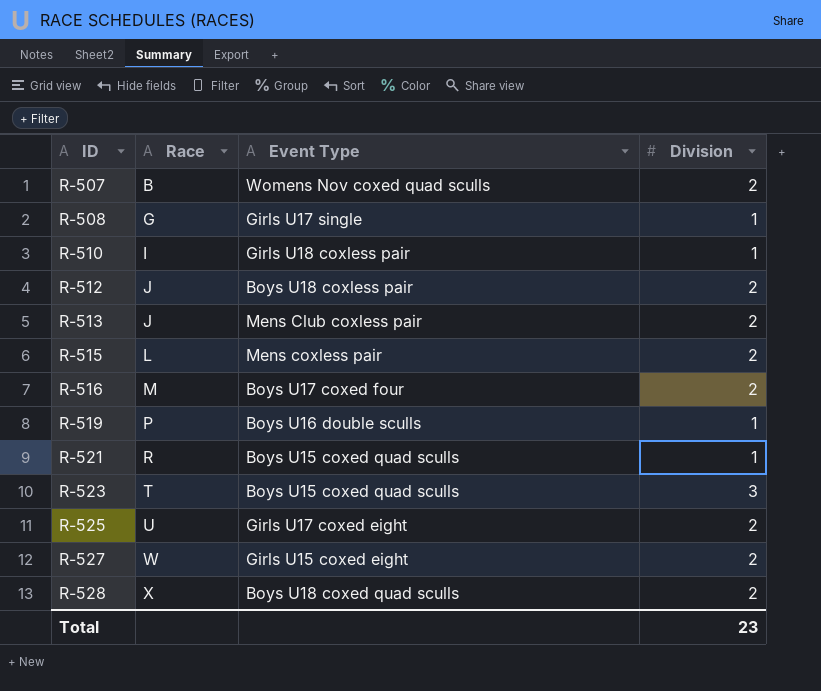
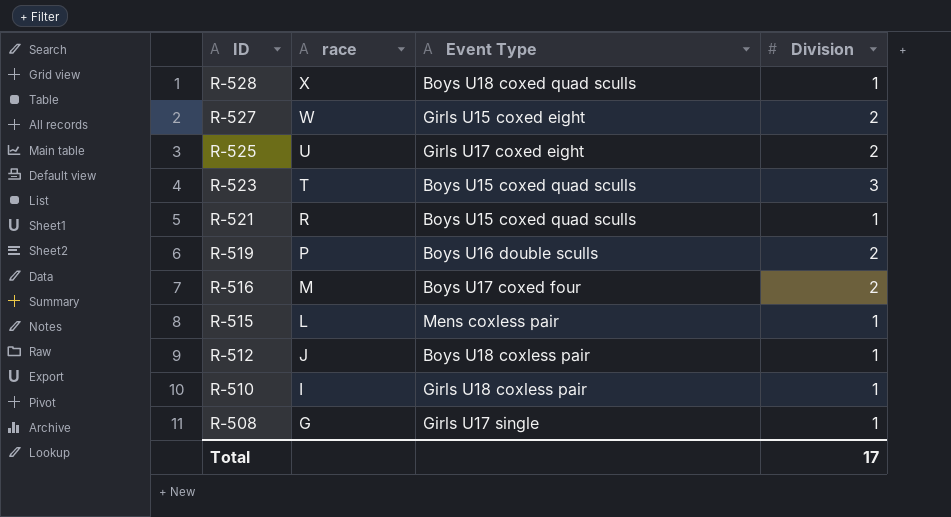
row order: ID ascending -> ID descending
column name: Race -> race
row R-507: B | Womens Nov coxed quad sculls | 2 -> none
row R-513: J | Mens Club coxless pair | 2 -> none
R-528 | Division: 2 -> 1
R-519 | Division: 1 -> 2
R-515 | Division: 2 -> 1
R-512 | Division: 2 -> 1
Total | Division: 23 -> 17

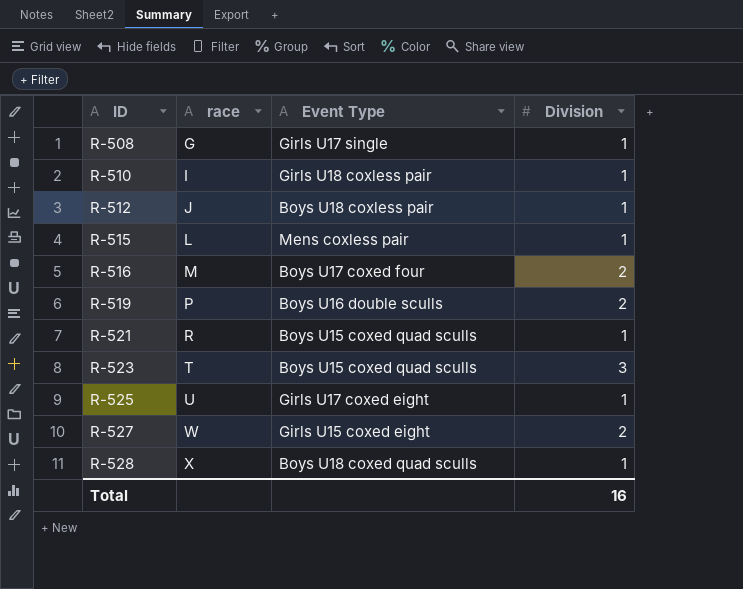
row order: ID descending -> ID ascending
R-525 | Division: 2 -> 1
Total | Division: 17 -> 16

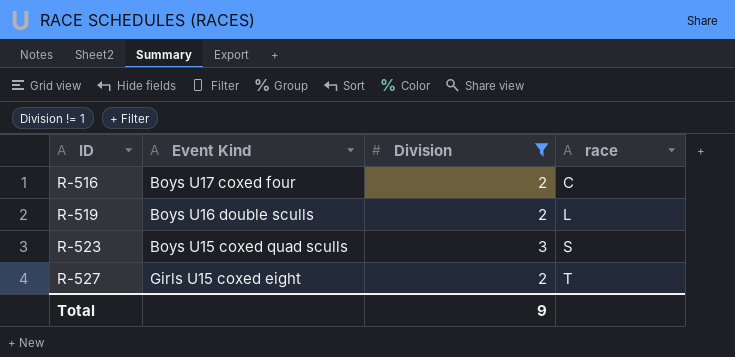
filter: none -> Division != 1
column name: Event Type -> Event Kind
column race | position: 2 -> 4
R-516 | race: M -> C
R-519 | race: P -> L
R-523 | race: T -> S
R-527 | race: W -> T
Total | Division: 16 -> 9

